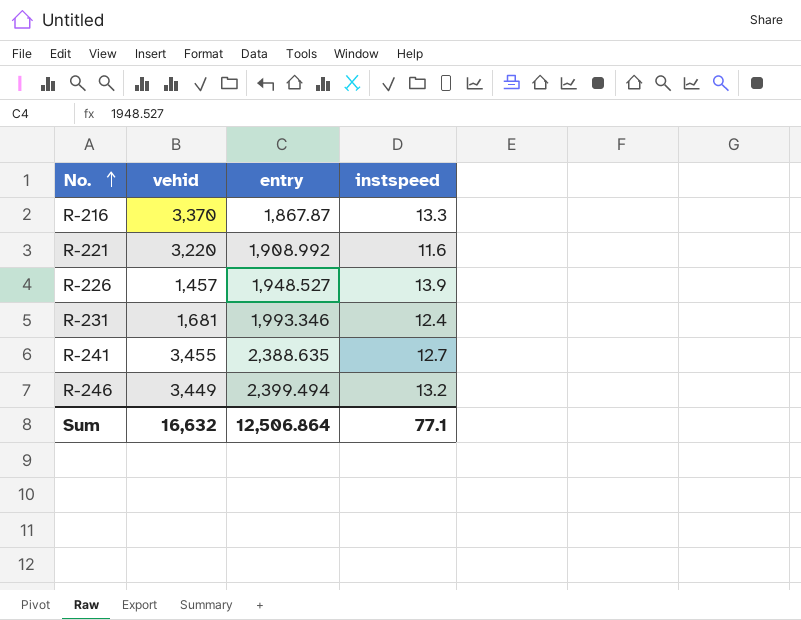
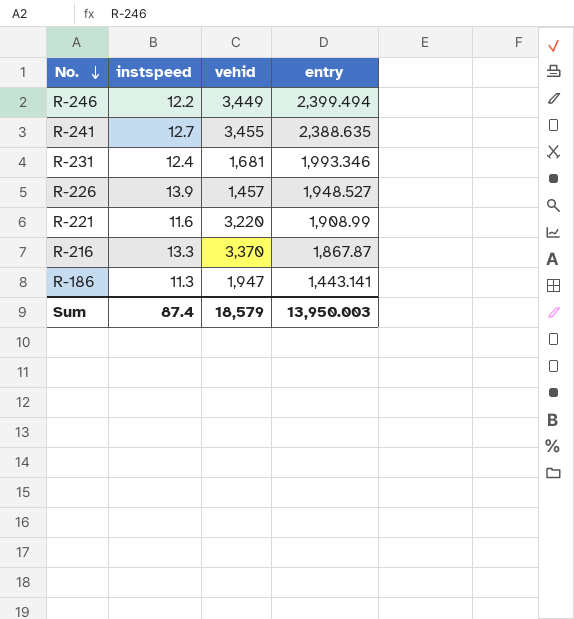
row order: No. ascending -> No. descending
column instspeed | position: 4 -> 2
R-246 | instspeed: 13.2 -> 12.2
R-221 | entry: 1,908.992 -> 1,908.99
row R-186: none -> 11.3 | 1,947 | 1,443.141
Sum | instspeed: 77.1 -> 87.4
Sum | vehid: 16,632 -> 18,579
Sum | entry: 12,506.864 -> 13,950.003

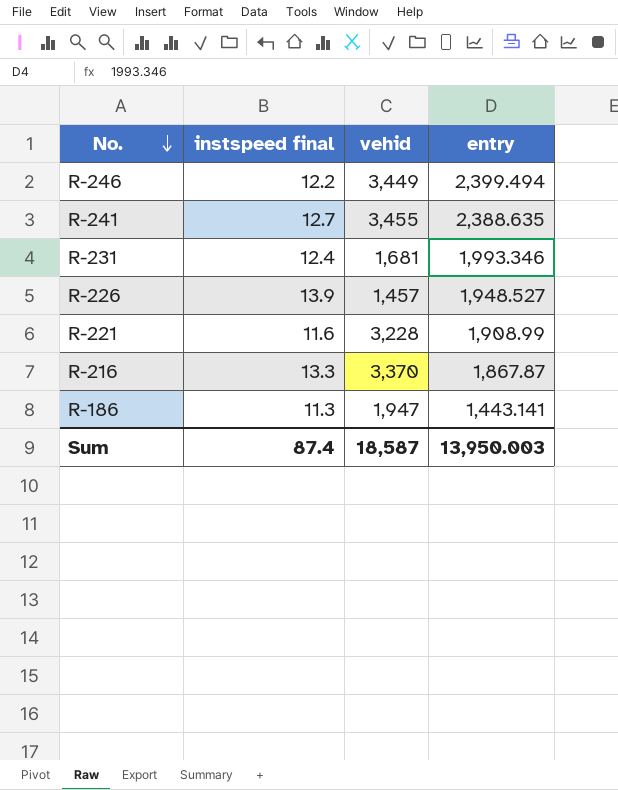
column name: instspeed -> instspeed final
R-221 | vehid: 3,220 -> 3,228
Sum | vehid: 18,579 -> 18,587

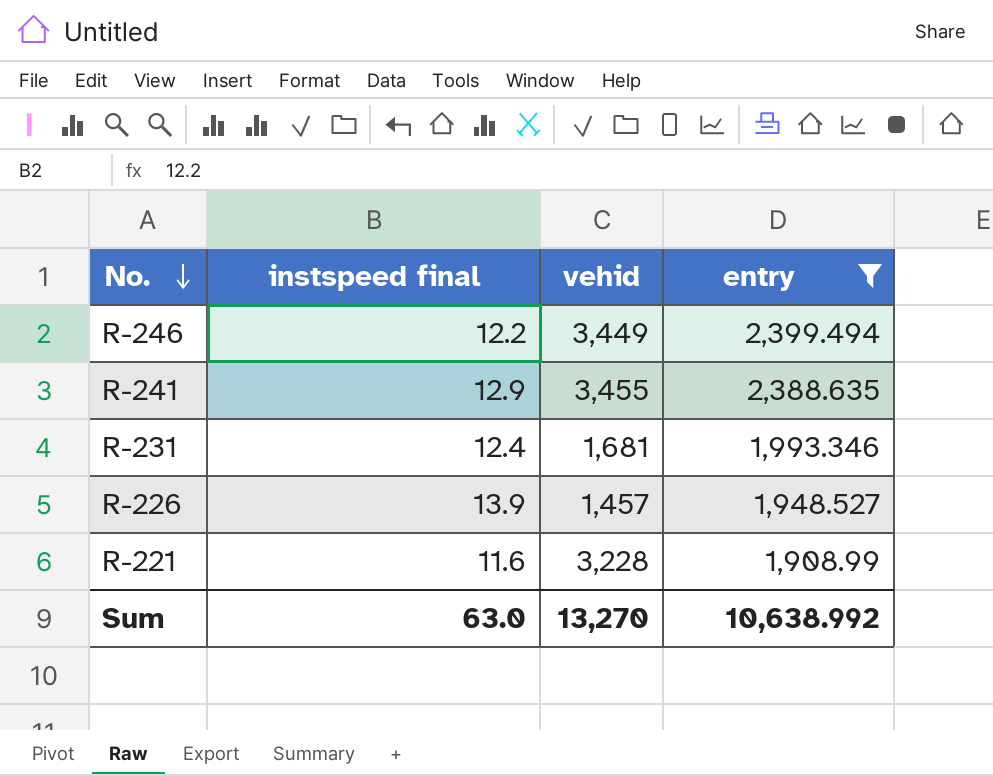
filter: none -> entry >= 1,908.99
R-241 | instspeed final: 12.7 -> 12.9
Sum | instspeed final: 87.4 -> 63.0
Sum | vehid: 18,587 -> 13,270
Sum | entry: 13,950.003 -> 10,638.992

